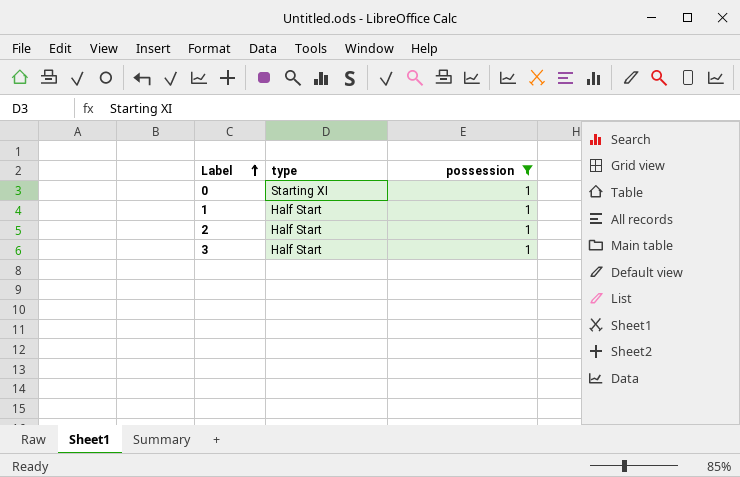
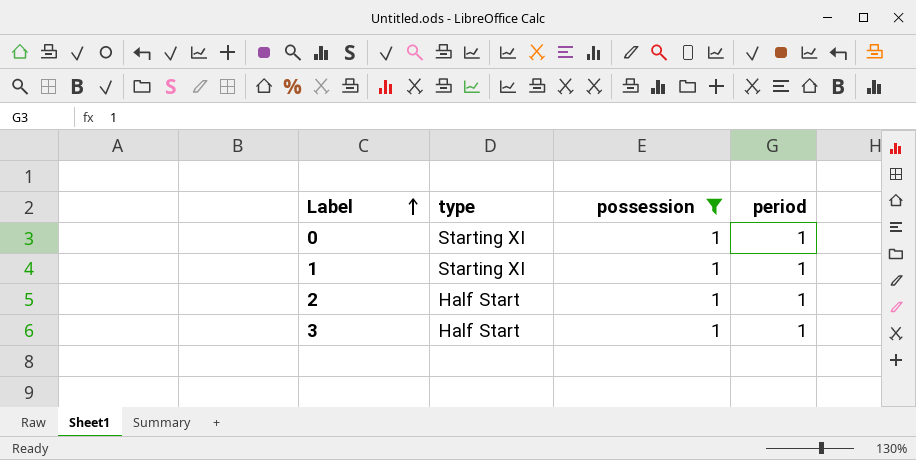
column period | position: none -> 4
1 | type: Half Start -> Starting XI

